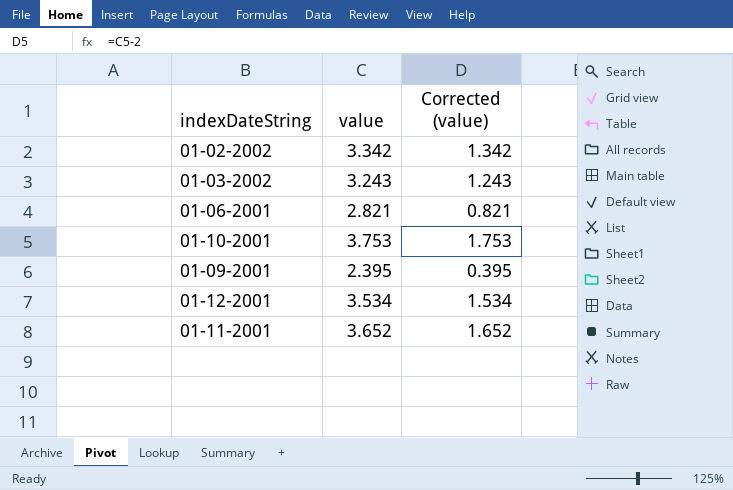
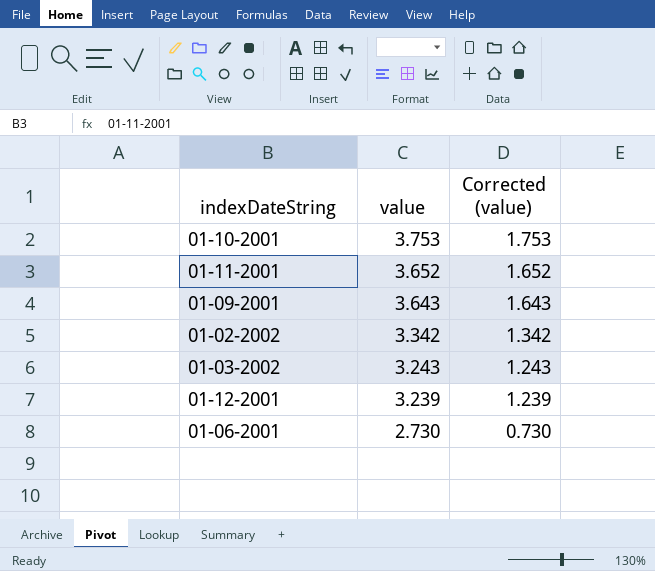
row order: none -> value descending
01-09-2001 | value: 2.395 -> 3.643
01-09-2001 | Corrected (value): 0.395 -> 1.643
01-12-2001 | value: 3.534 -> 3.239
01-12-2001 | Corrected (value): 1.534 -> 1.239
01-06-2001 | value: 2.821 -> 2.730
01-06-2001 | Corrected (value): 0.821 -> 0.730

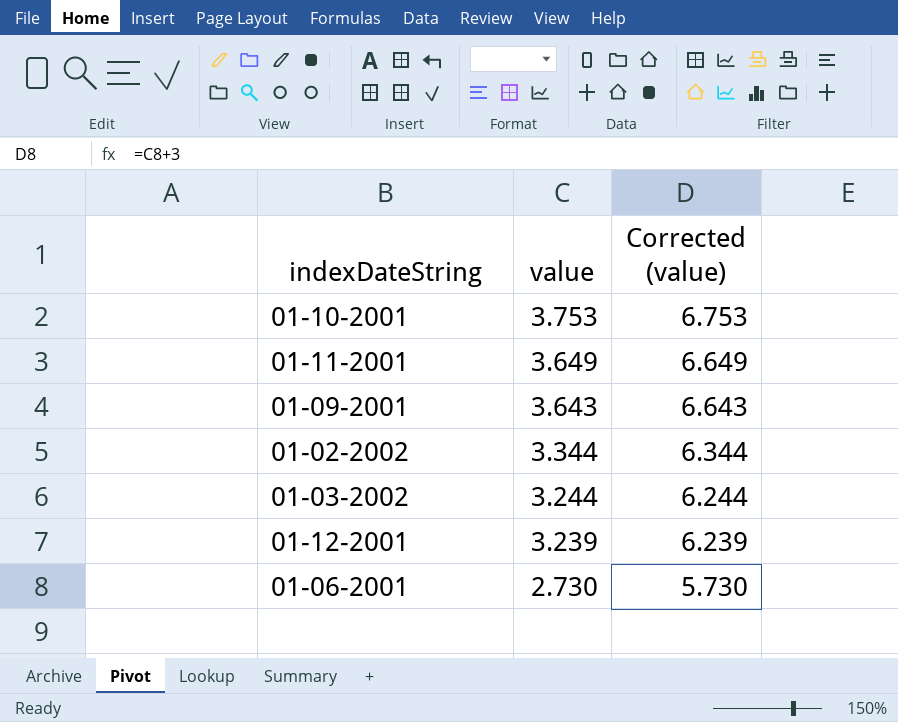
column Corrected (value) | formula: [value] - 2 -> [value] + 3
01-11-2001 | value: 3.652 -> 3.649
01-02-2002 | value: 3.342 -> 3.344
01-03-2002 | value: 3.243 -> 3.244

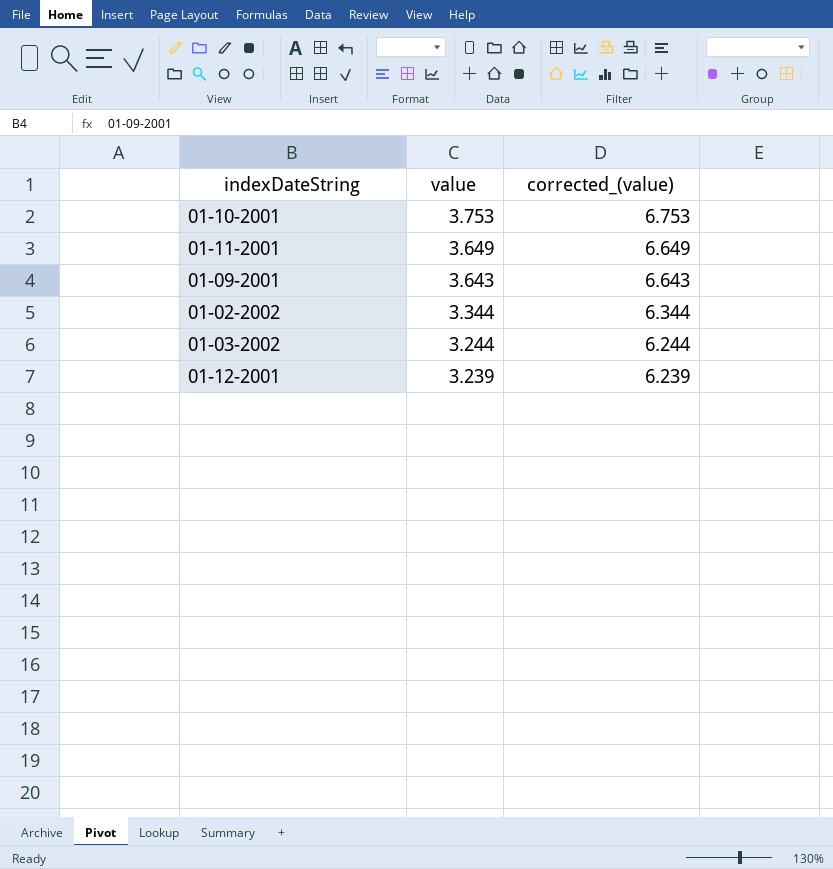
column name: Corrected (value) -> corrected_(value)
row 01-06-2001: 2.730 | 5.730 -> none

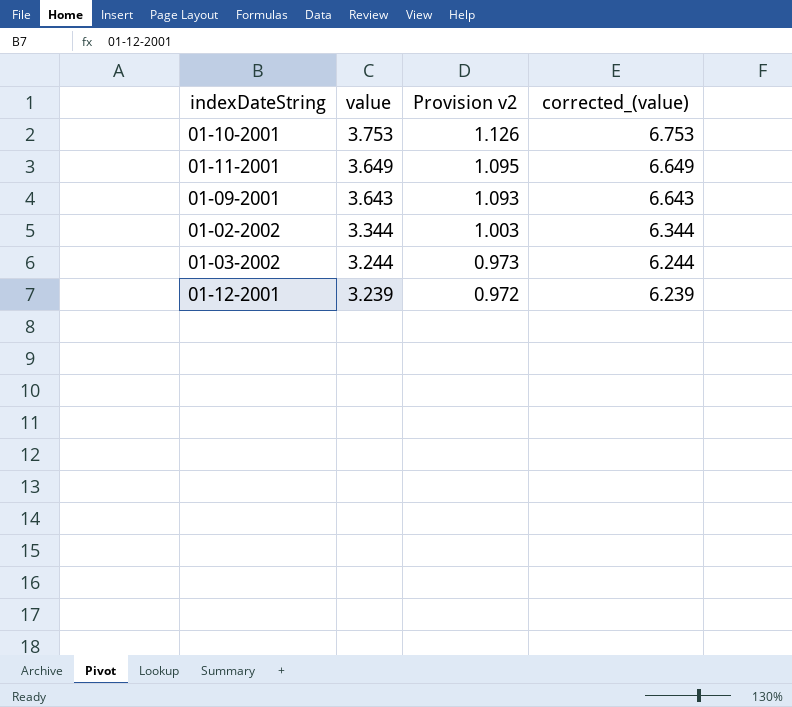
column Provision v2 | formula: none -> [value] * 0.3

